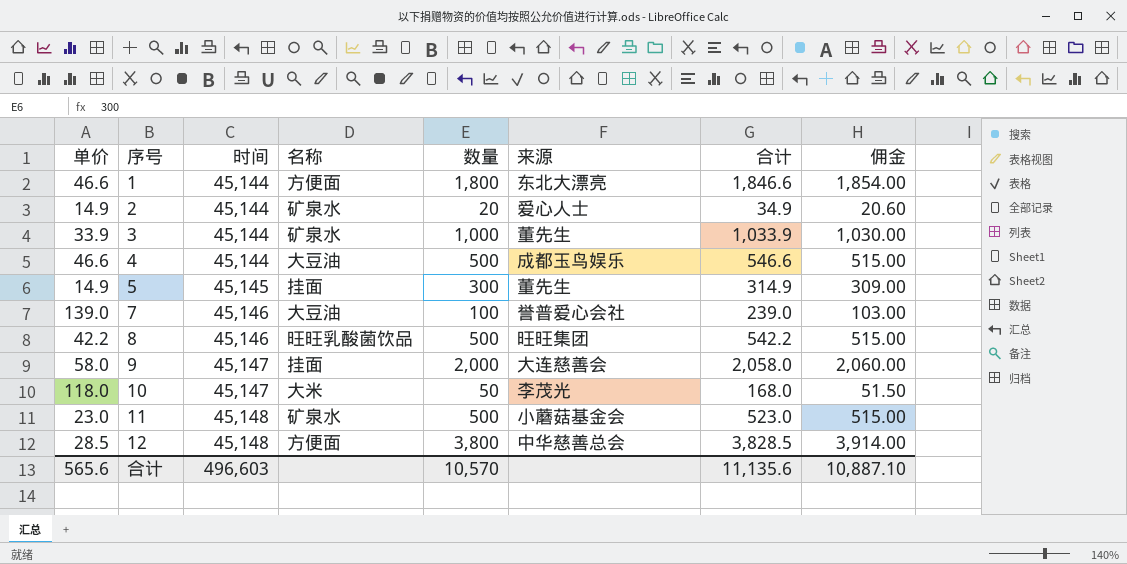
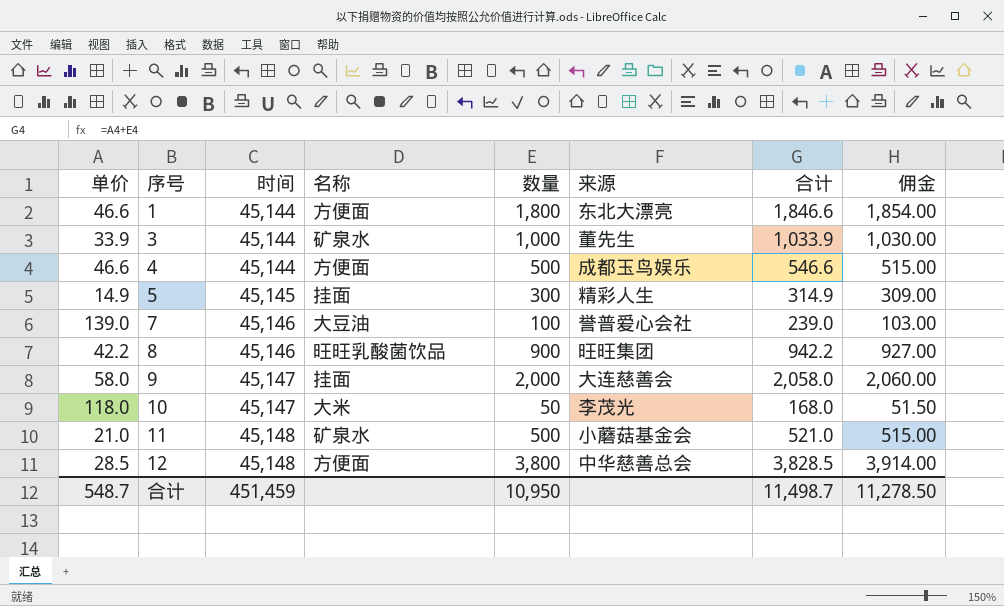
row 2: 14.9 | 45,144 | 矿泉水 | 20 | 爱心人士 | 34.9 | 20.60 -> none
4 | 名称: 大豆油 -> 方便面
5 | 来源: 董先生 -> 精彩人生
8 | 数量: 500 -> 900
8 | 合计: 542.2 -> 942.2
8 | 佣金: 515.00 -> 927.00
11 | 单价: 23.0 -> 21.0
11 | 合计: 523.0 -> 521.0
合计 | 单价: 565.6 -> 548.7
合计 | 时间: 496,603 -> 451,459
合计 | 数量: 10,570 -> 10,950
合计 | 合计: 11,135.6 -> 11,498.7
合计 | 佣金: 10,887.10 -> 11,278.50

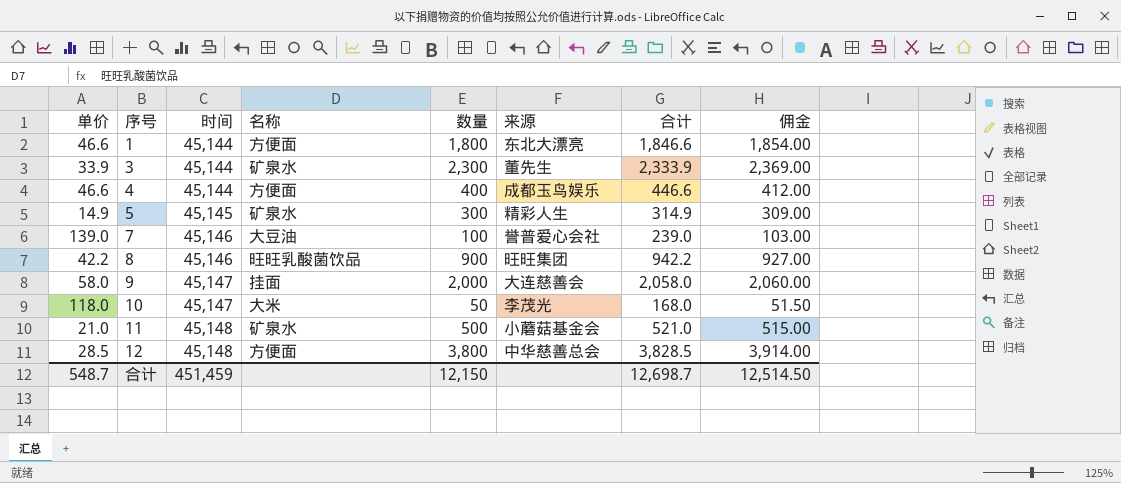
3 | 数量: 1,000 -> 2,300
3 | 合计: 1,033.9 -> 2,333.9
3 | 佣金: 1,030.00 -> 2,369.00
4 | 数量: 500 -> 400
4 | 合计: 546.6 -> 446.6
4 | 佣金: 515.00 -> 412.00
5 | 名称: 挂面 -> 矿泉水
合计 | 数量: 10,950 -> 12,150
合计 | 合计: 11,498.7 -> 12,698.7
合计 | 佣金: 11,278.50 -> 12,514.50

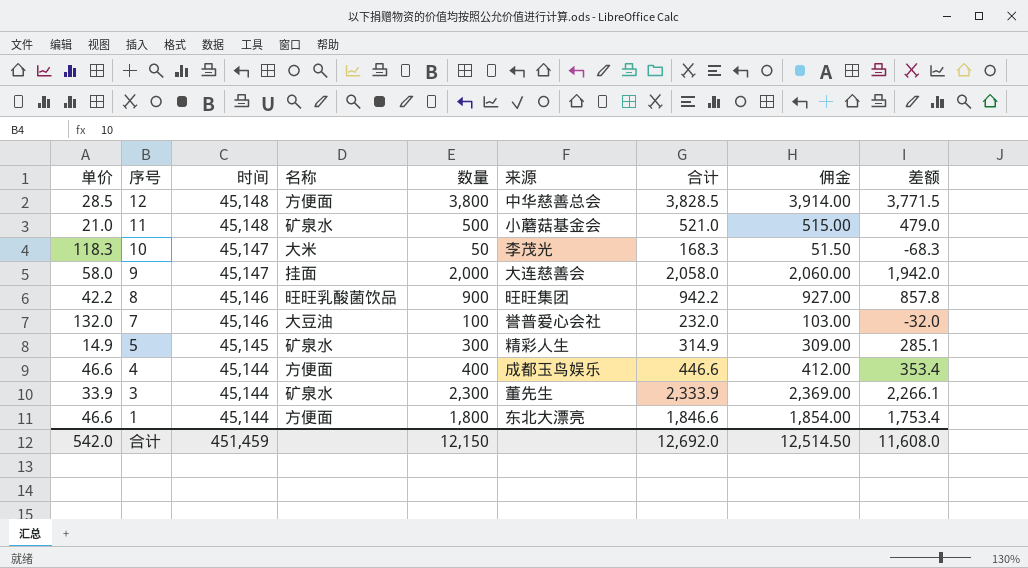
row order: 序号 ascending -> 序号 descending
column 差额 | formula: none -> [数量] - [单价]
10 | 单价: 118.0 -> 118.3
10 | 合计: 168.0 -> 168.3
7 | 单价: 139.0 -> 132.0
7 | 合计: 239.0 -> 232.0
合计 | 单价: 548.7 -> 542.0
合计 | 合计: 12,698.7 -> 12,692.0

